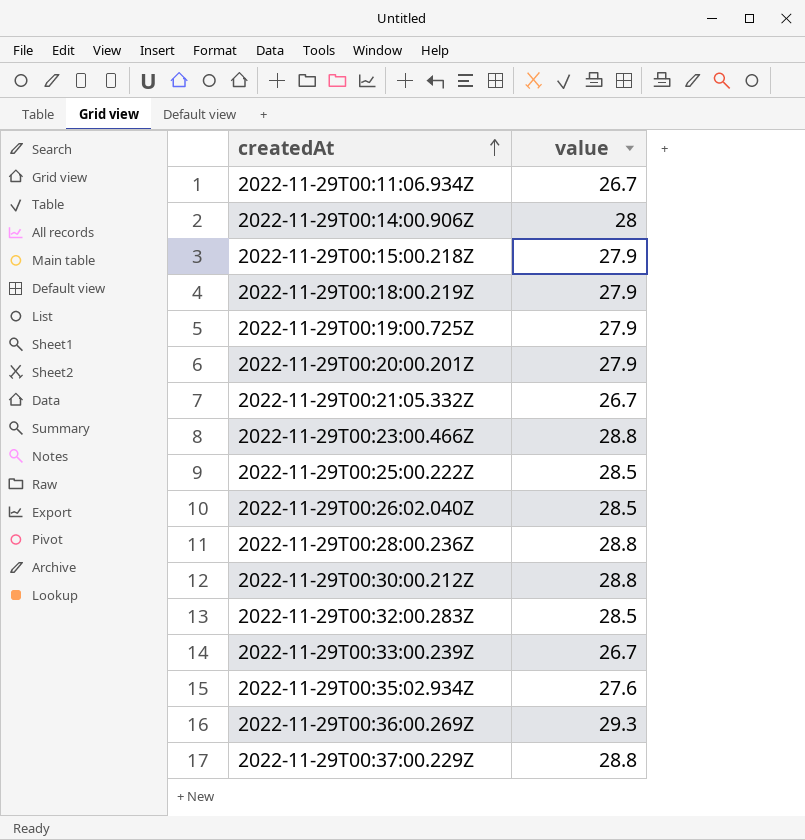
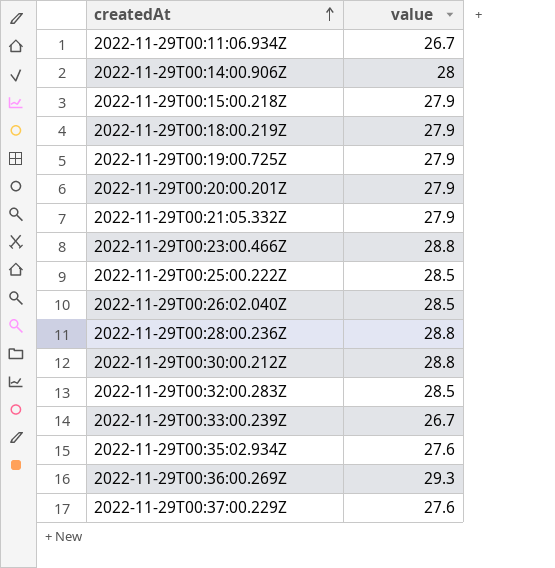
2022-11-29T00:21:05.332Z | value: 26.7 -> 27.9
2022-11-29T00:37:00.229Z | value: 28.8 -> 27.6

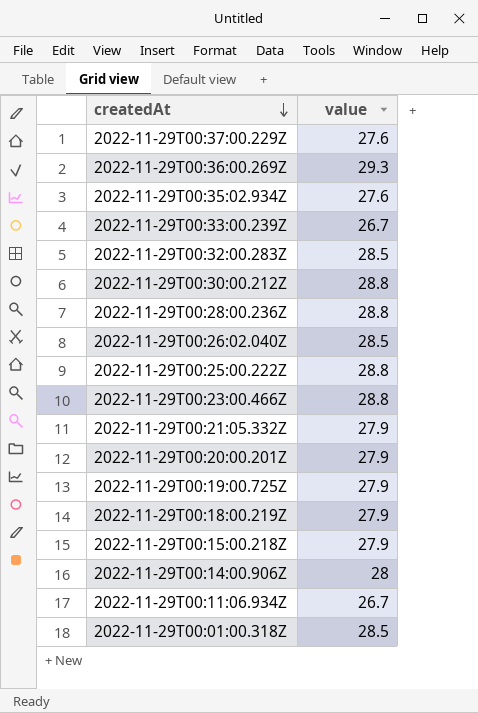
row order: createdAt ascending -> createdAt descending
2022-11-29T00:25:00.222Z | value: 28.5 -> 28.8
row 2022-11-29T00:01:00.318Z: none -> 28.5

